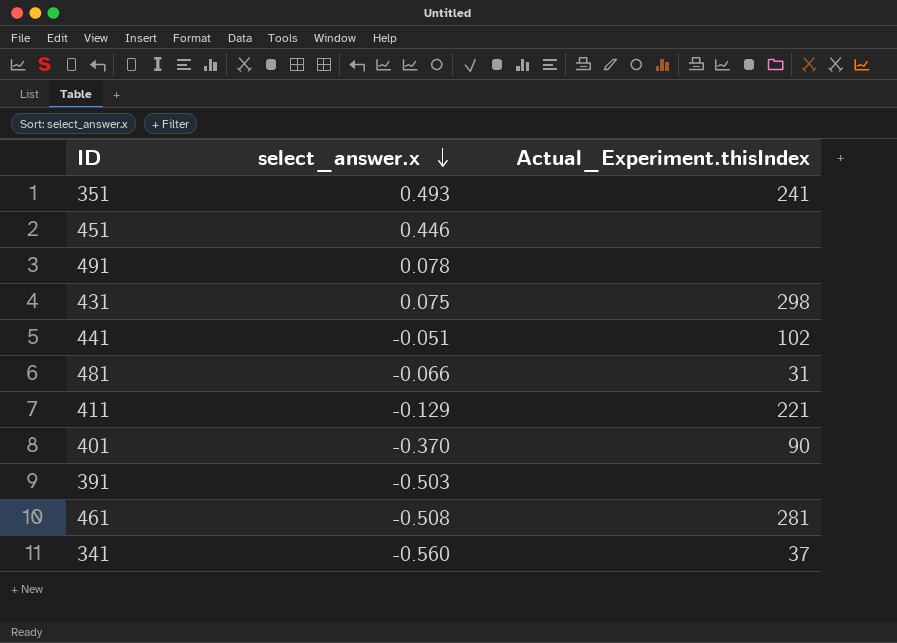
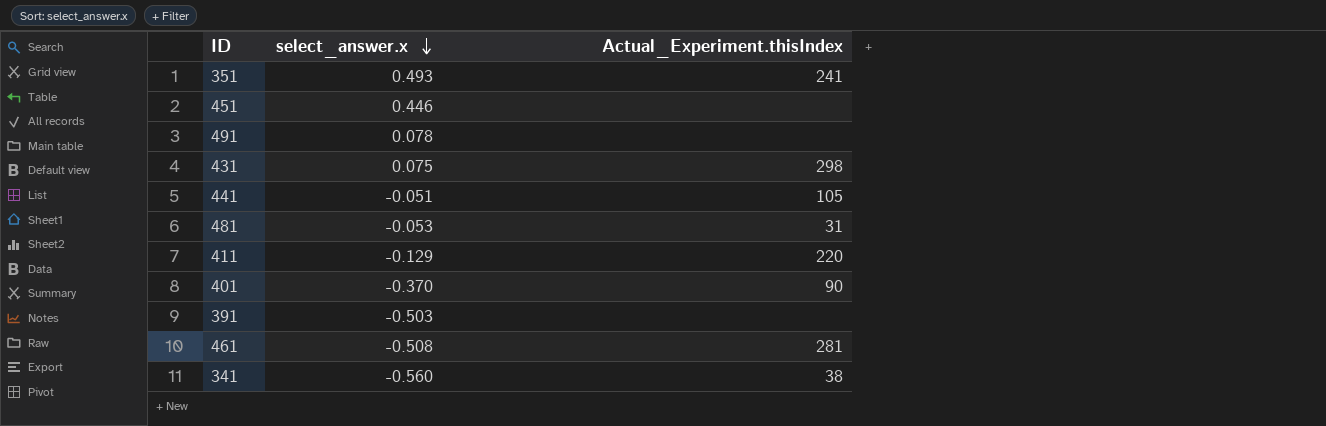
441 | Actual_Experiment.thisIndex: 102 -> 105
481 | select_answer.x: -0.066 -> -0.053
411 | Actual_Experiment.thisIndex: 221 -> 220
341 | Actual_Experiment.thisIndex: 37 -> 38

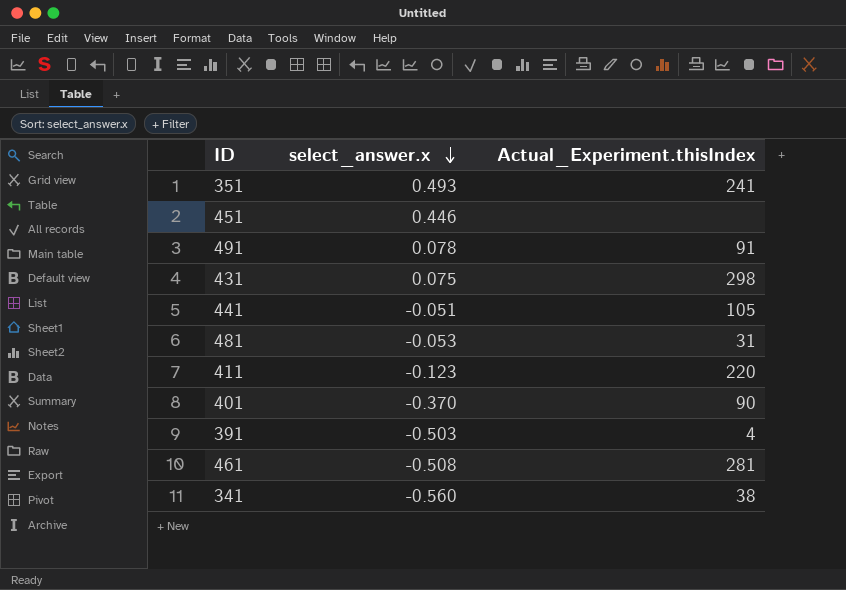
491 | Actual_Experiment.thisIndex: none -> 91
411 | select_answer.x: -0.129 -> -0.123
391 | Actual_Experiment.thisIndex: none -> 4

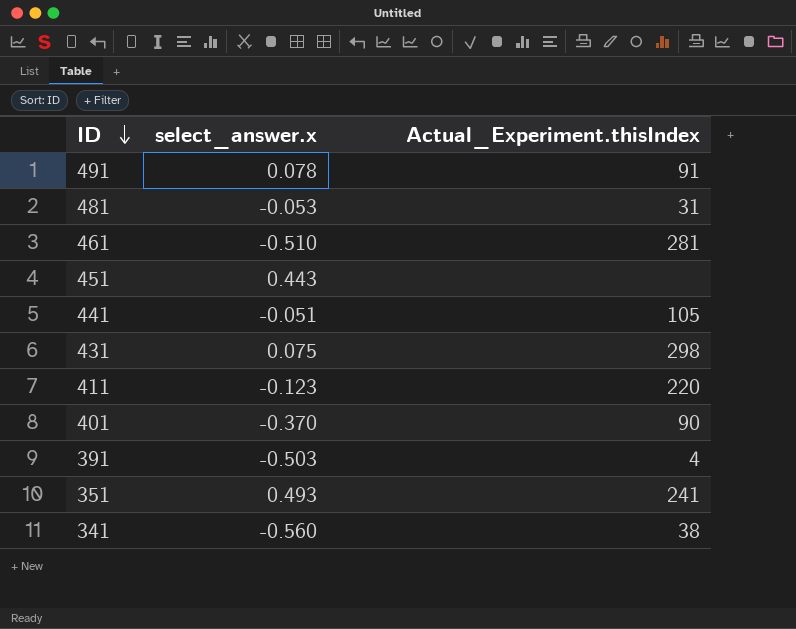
row order: select_answer.x descending -> ID descending
461 | select_answer.x: -0.508 -> -0.510
451 | select_answer.x: 0.446 -> 0.443

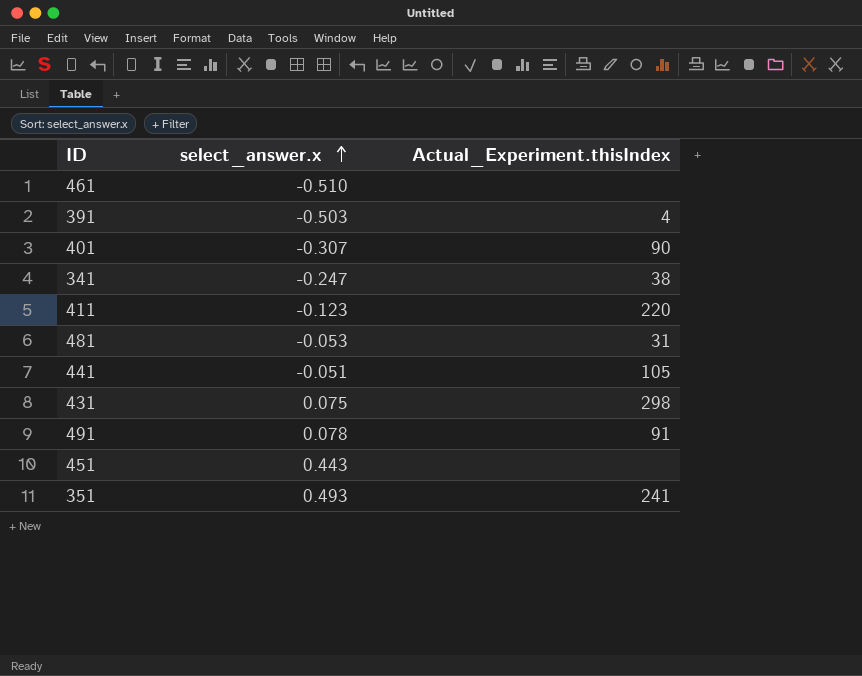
row order: ID descending -> select_answer.x ascending
461 | Actual_Experiment.thisIndex: 281 -> none
401 | select_answer.x: -0.370 -> -0.307
341 | select_answer.x: -0.560 -> -0.247

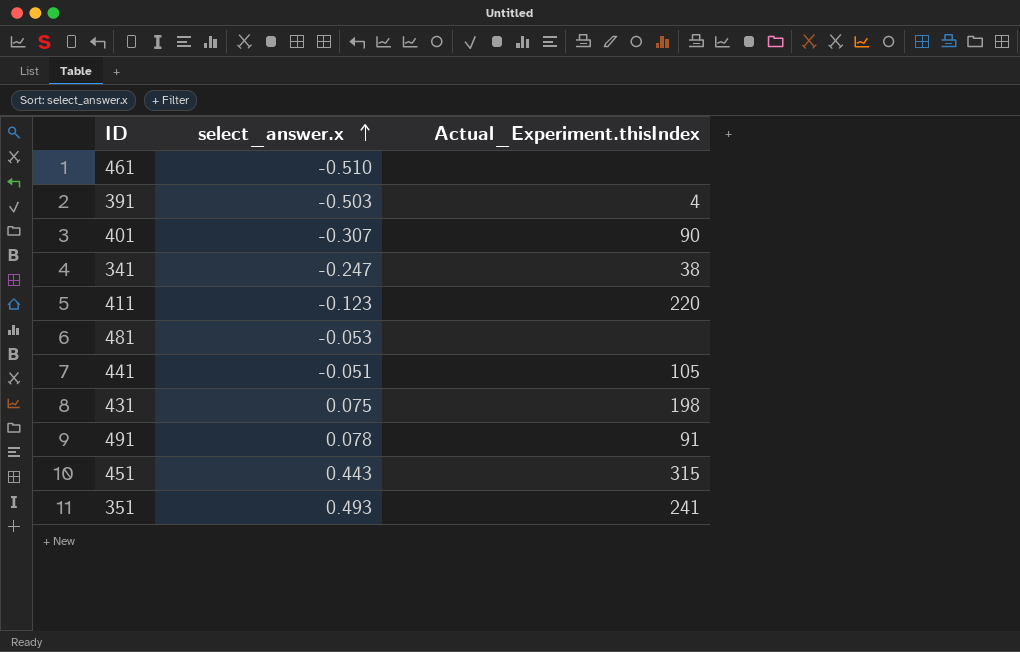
481 | Actual_Experiment.thisIndex: 31 -> none
431 | Actual_Experiment.thisIndex: 298 -> 198
451 | Actual_Experiment.thisIndex: none -> 315

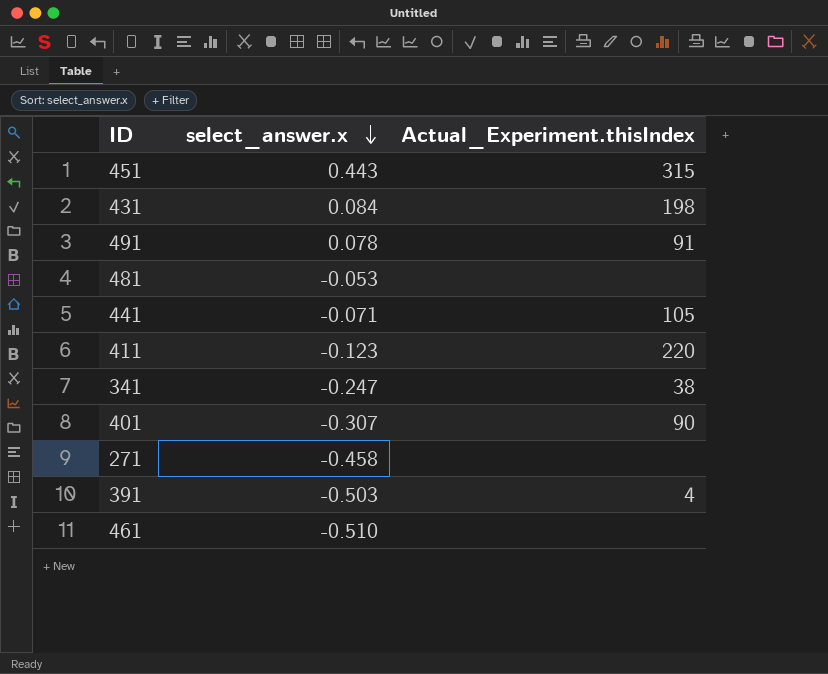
row order: select_answer.x ascending -> select_answer.x descending
row 351: 0.493 | 241 -> none
431 | select_answer.x: 0.075 -> 0.084
441 | select_answer.x: -0.051 -> -0.071
row 271: none -> -0.458 | none

